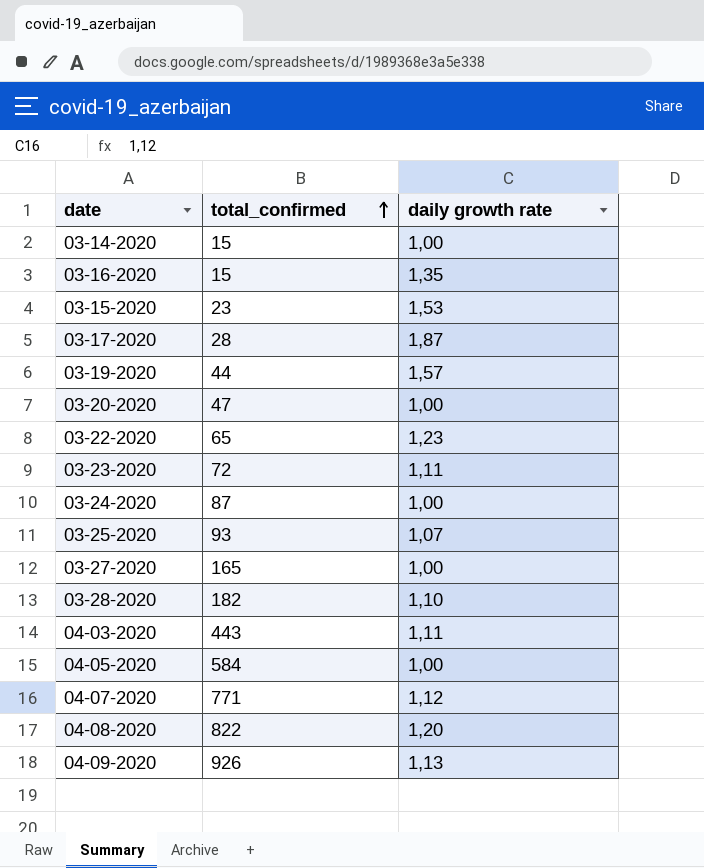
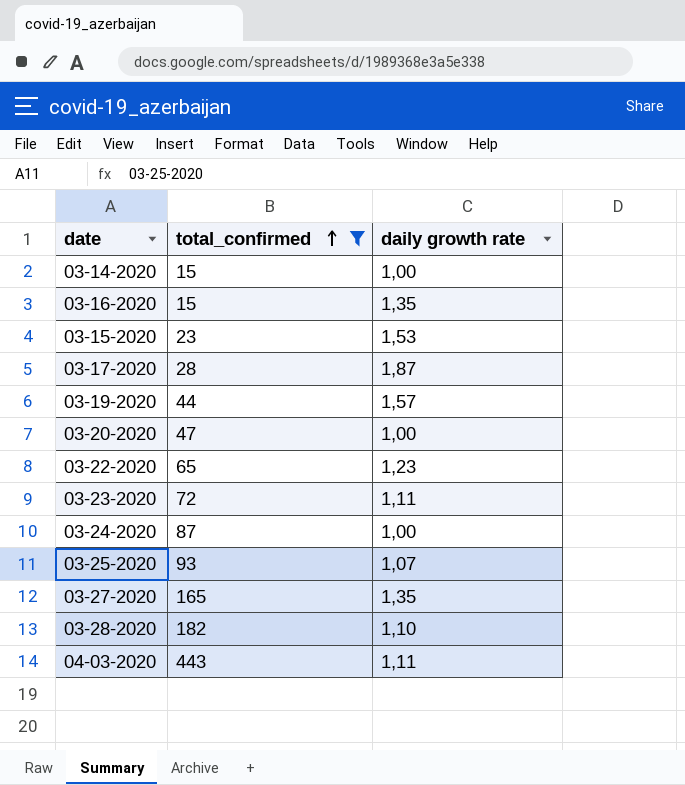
filter: none -> total_confirmed <= 443
03-27-2020 | daily growth rate: 1,00 -> 1,35

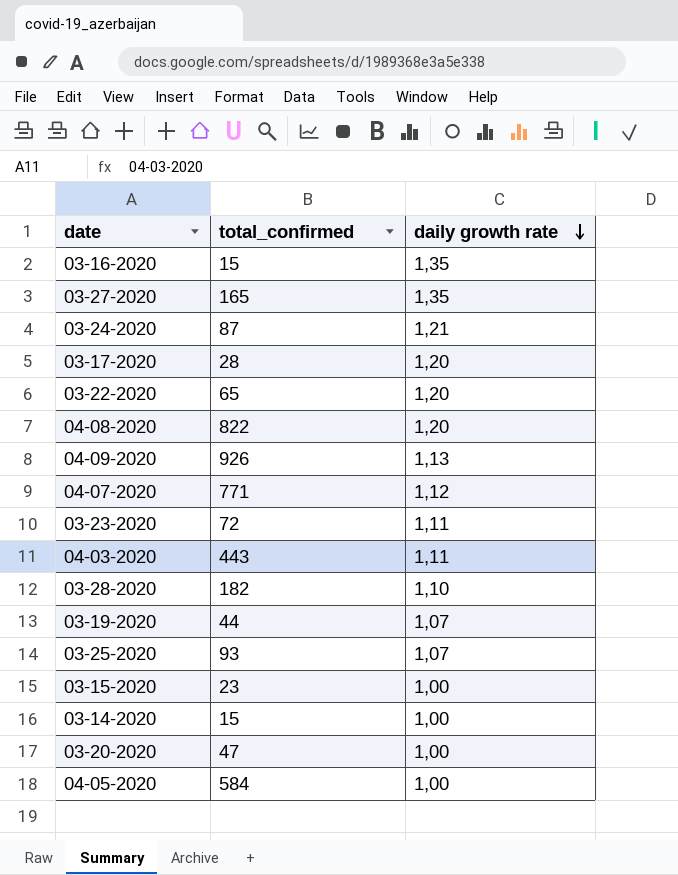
filter: total_confirmed <= 443 -> none
row order: total_confirmed ascending -> daily growth rate descending
03-24-2020 | daily growth rate: 1,00 -> 1,21
03-17-2020 | daily growth rate: 1,87 -> 1,20
03-22-2020 | daily growth rate: 1,23 -> 1,20
03-19-2020 | daily growth rate: 1,57 -> 1,07
03-15-2020 | daily growth rate: 1,53 -> 1,00

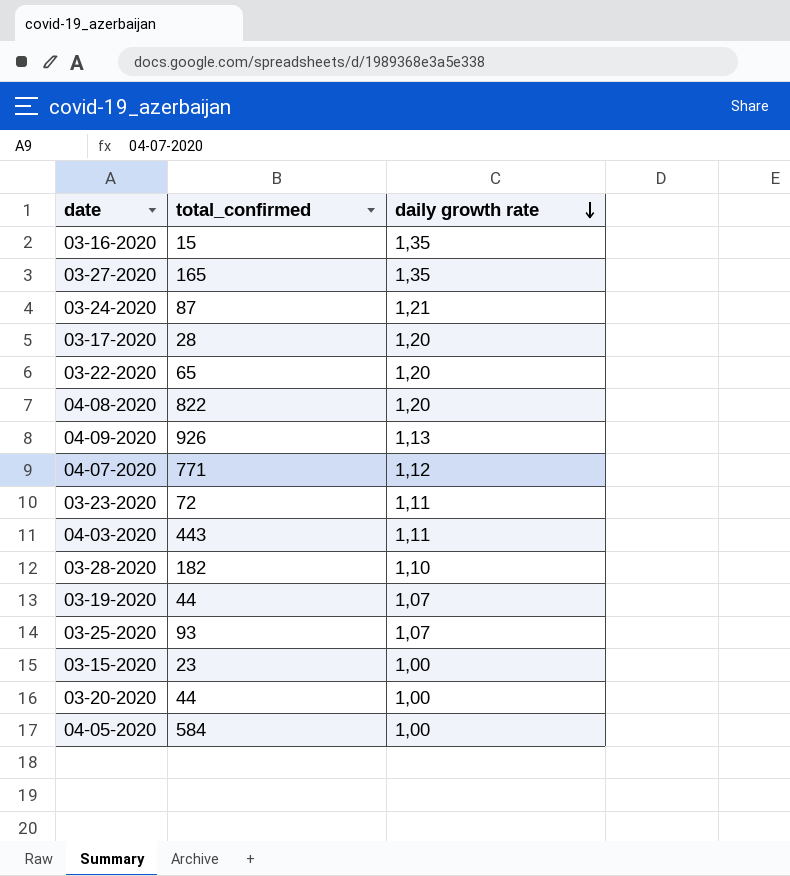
row 03-14-2020: 15 | 1,00 -> none
03-20-2020 | total_confirmed: 47 -> 44

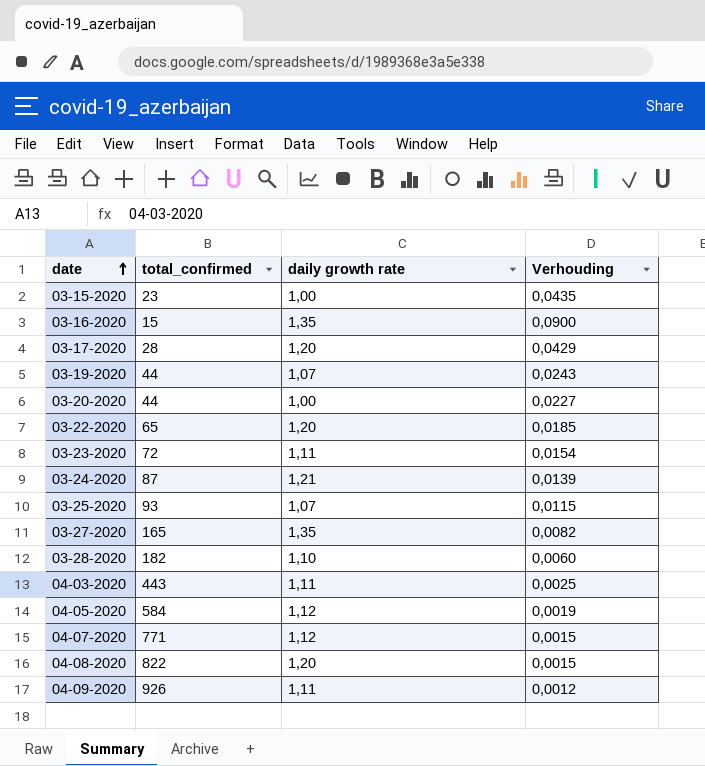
row order: daily growth rate descending -> date ascending
column Verhouding | formula: none -> [daily growth rate] / [total_confirmed]
04-05-2020 | daily growth rate: 1,00 -> 1,12
04-09-2020 | daily growth rate: 1,13 -> 1,11

